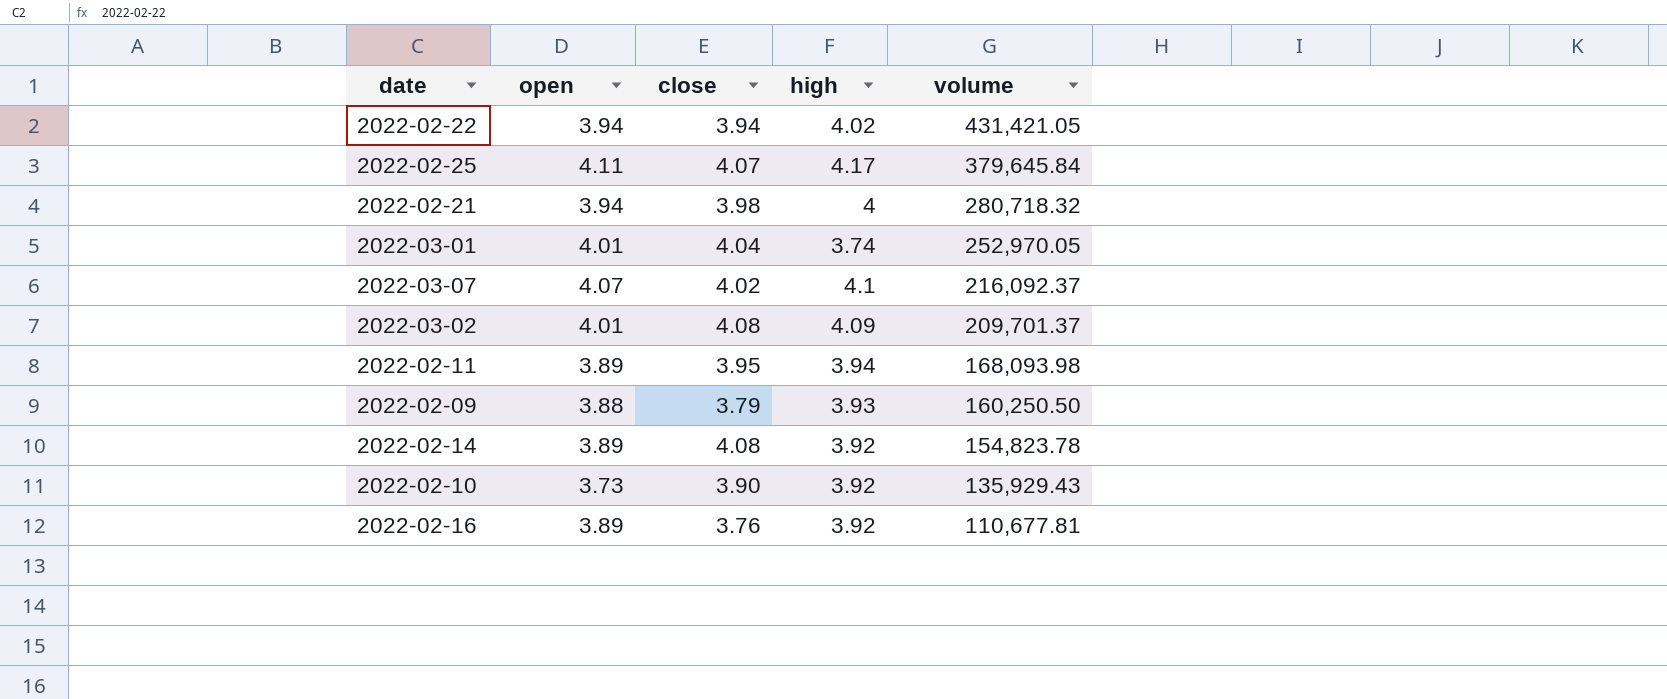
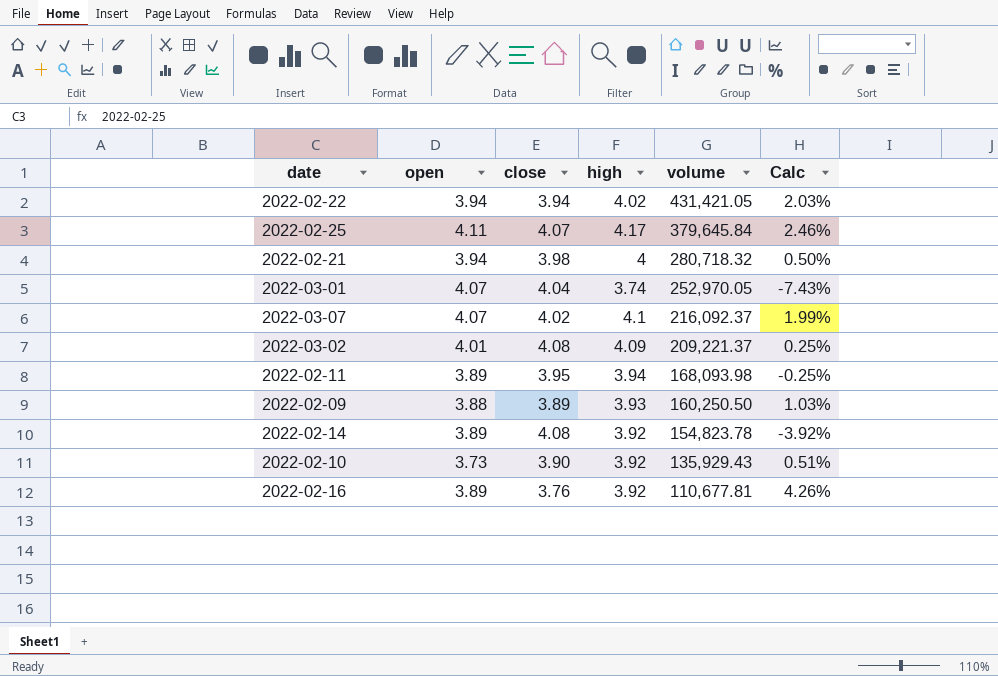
column Calc | formula: none -> ([high] - [close]) / [close]
2022-03-01 | open: 4.01 -> 4.07
2022-03-02 | volume: 209,701.37 -> 209,221.37
2022-02-09 | close: 3.79 -> 3.89

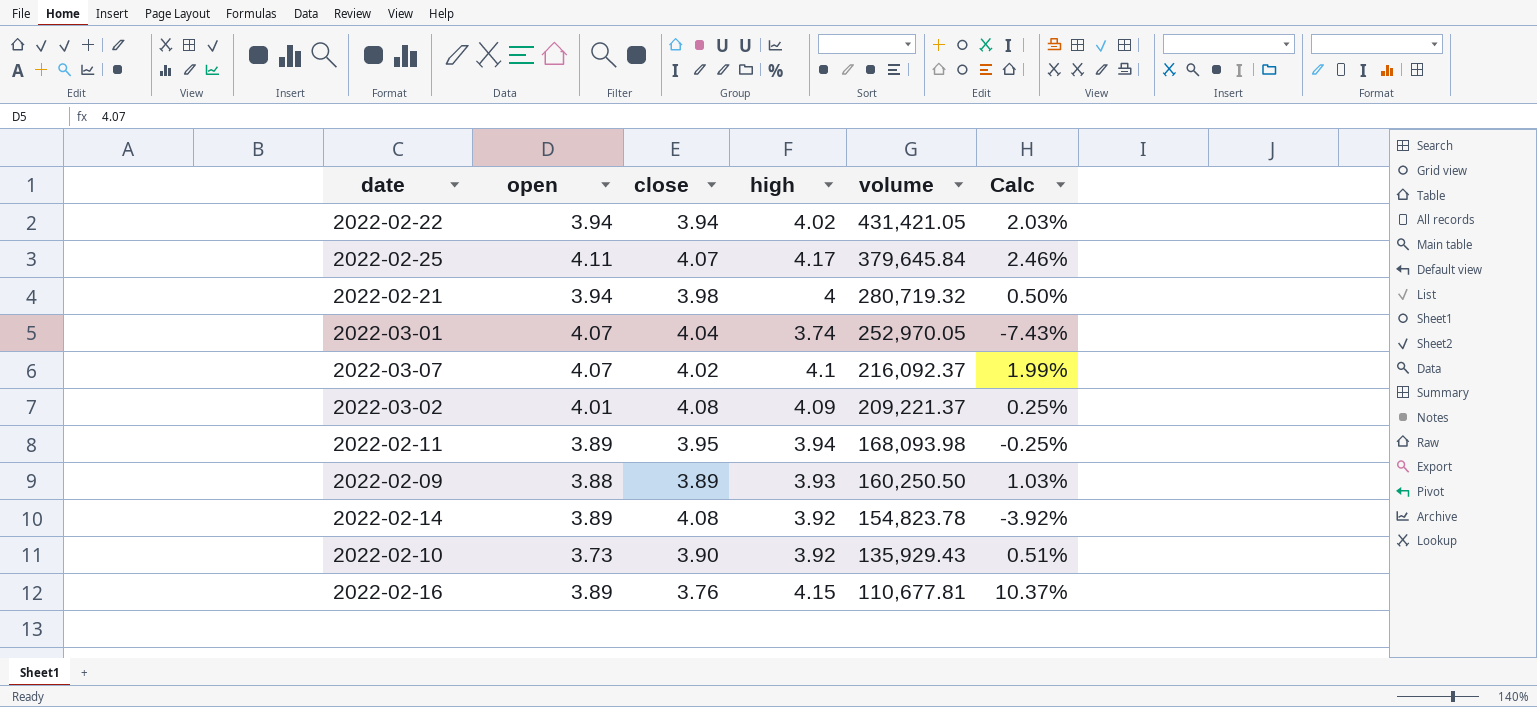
2022-02-21 | volume: 280,718.32 -> 280,719.32
2022-02-16 | high: 3.92 -> 4.15
2022-02-16 | Calc: 4.26% -> 10.37%

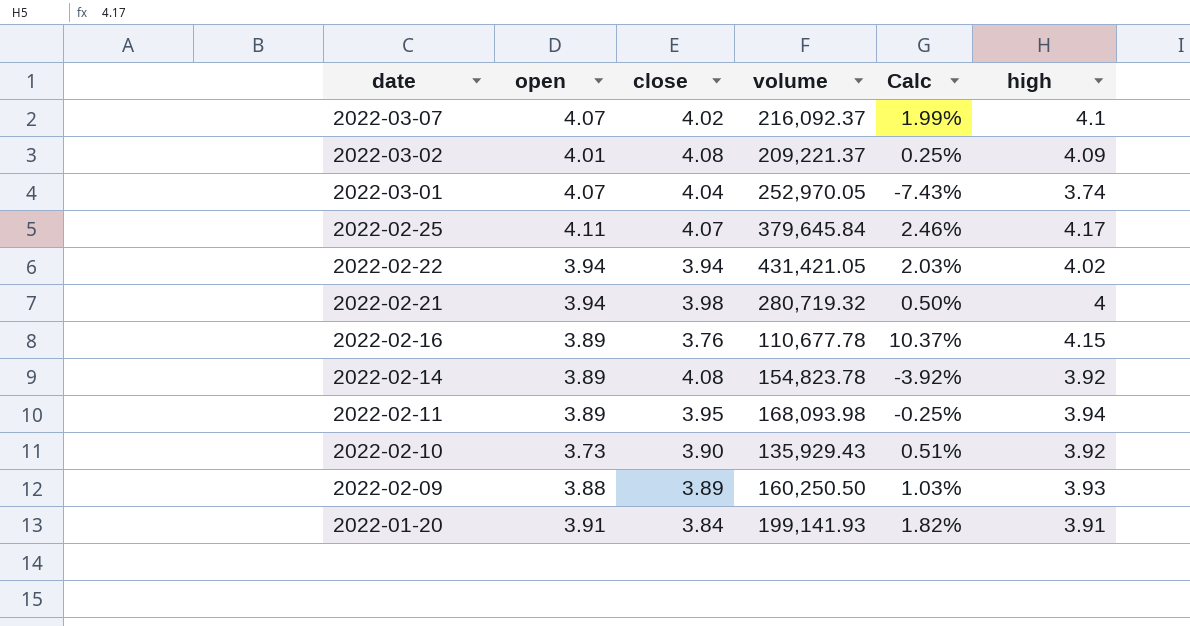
row order: volume descending -> date descending
column high | position: 4 -> 6
2022-02-16 | volume: 110,677.81 -> 110,677.78
row 2022-01-20: none -> 3.91 | 3.84 | 199,141.93 | 1.82% | 3.91

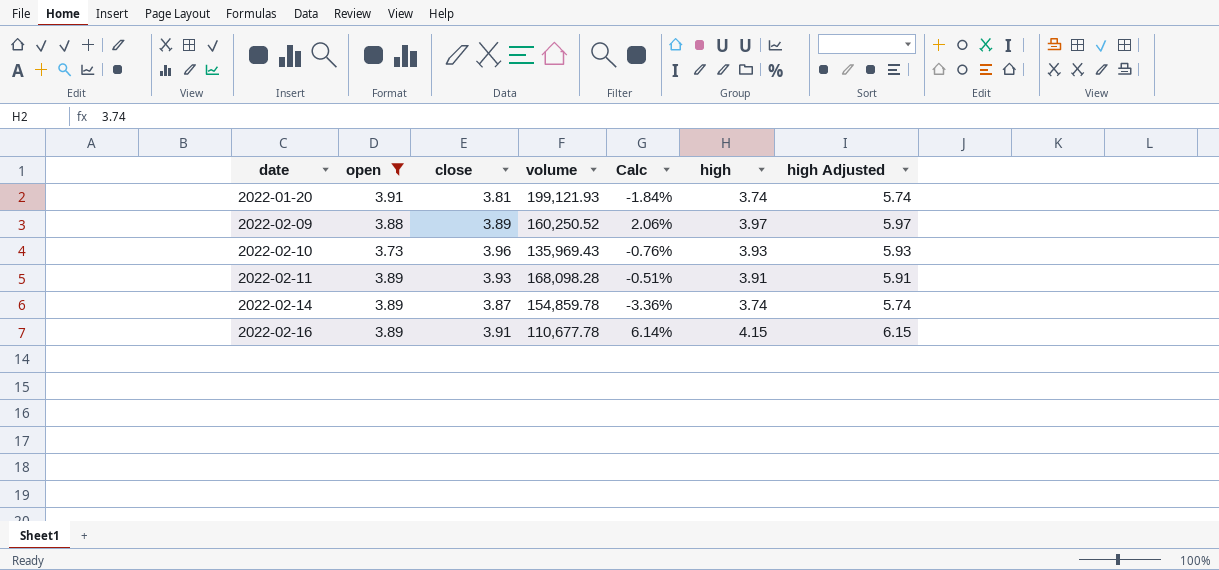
filter: none -> open <= 3.91
row order: date descending -> date ascending
column high Adjusted | formula: none -> [high] + 2
2022-01-20 | close: 3.84 -> 3.81
2022-01-20 | volume: 199,141.93 -> 199,121.93
2022-01-20 | Calc: 1.82% -> -1.84%
2022-01-20 | high: 3.91 -> 3.74
2022-02-09 | volume: 160,250.50 -> 160,250.52
2022-02-09 | Calc: 1.03% -> 2.06%
2022-02-09 | high: 3.93 -> 3.97
2022-02-10 | close: 3.90 -> 3.96
2022-02-10 | volume: 135,929.43 -> 135,969.43
2022-02-10 | Calc: 0.51% -> -0.76%
2022-02-10 | high: 3.92 -> 3.93
2022-02-11 | close: 3.95 -> 3.93
2022-02-11 | volume: 168,093.98 -> 168,098.28
2022-02-11 | Calc: -0.25% -> -0.51%
2022-02-11 | high: 3.94 -> 3.91
2022-02-14 | close: 4.08 -> 3.87
2022-02-14 | volume: 154,823.78 -> 154,859.78
2022-02-14 | Calc: -3.92% -> -3.36%
2022-02-14 | high: 3.92 -> 3.74
2022-02-16 | close: 3.76 -> 3.91
2022-02-16 | Calc: 10.37% -> 6.14%

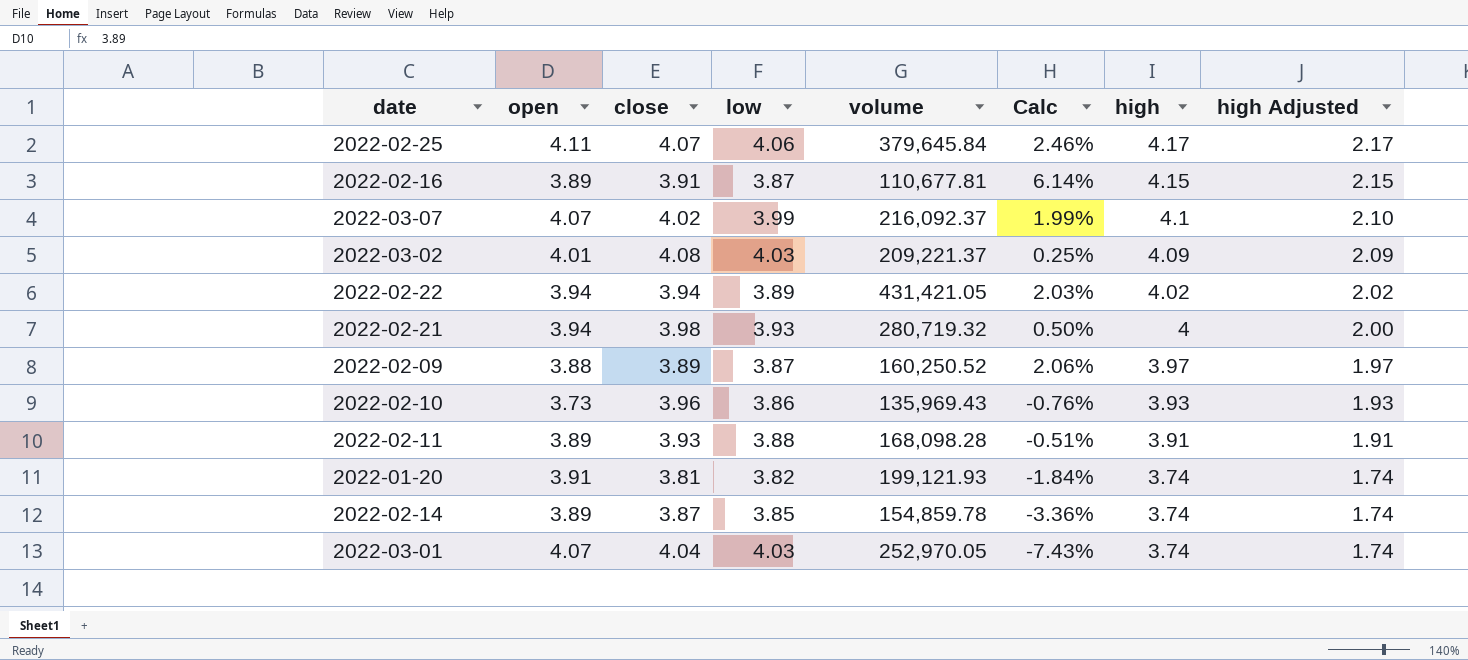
filter: open <= 3.91 -> none
row order: date ascending -> high descending
column low | position: none -> 4
column high Adjusted | formula: [high] + 2 -> [high] - 2
2022-02-16 | volume: 110,677.78 -> 110,677.81

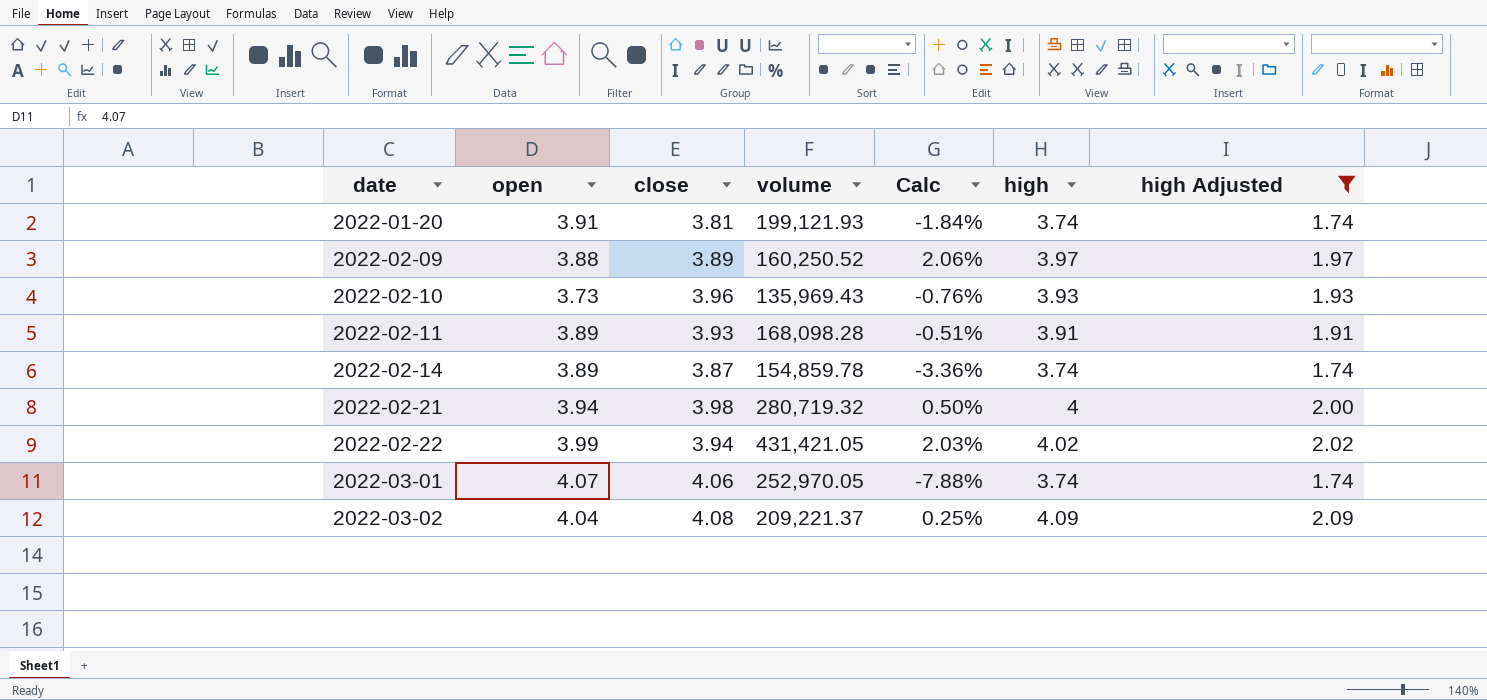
filter: none -> high Adjusted <= 2.09
row order: high descending -> date ascending
column low | position: 4 -> none
2022-02-22 | open: 3.94 -> 3.99
2022-03-01 | close: 4.04 -> 4.06
2022-03-01 | Calc: -7.43% -> -7.88%
2022-03-02 | open: 4.01 -> 4.04

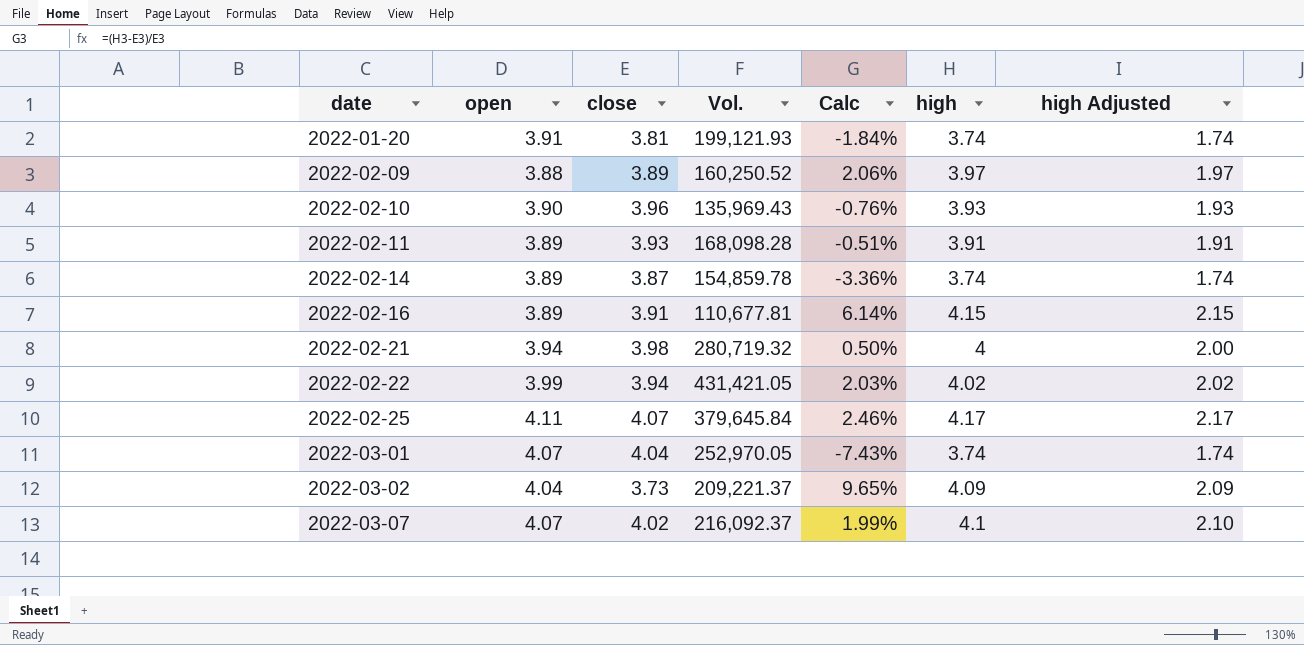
filter: high Adjusted <= 2.09 -> none
column name: volume -> Vol.
2022-02-10 | open: 3.73 -> 3.90
2022-03-01 | close: 4.06 -> 4.04
2022-03-01 | Calc: -7.88% -> -7.43%
2022-03-02 | close: 4.08 -> 3.73
2022-03-02 | Calc: 0.25% -> 9.65%

